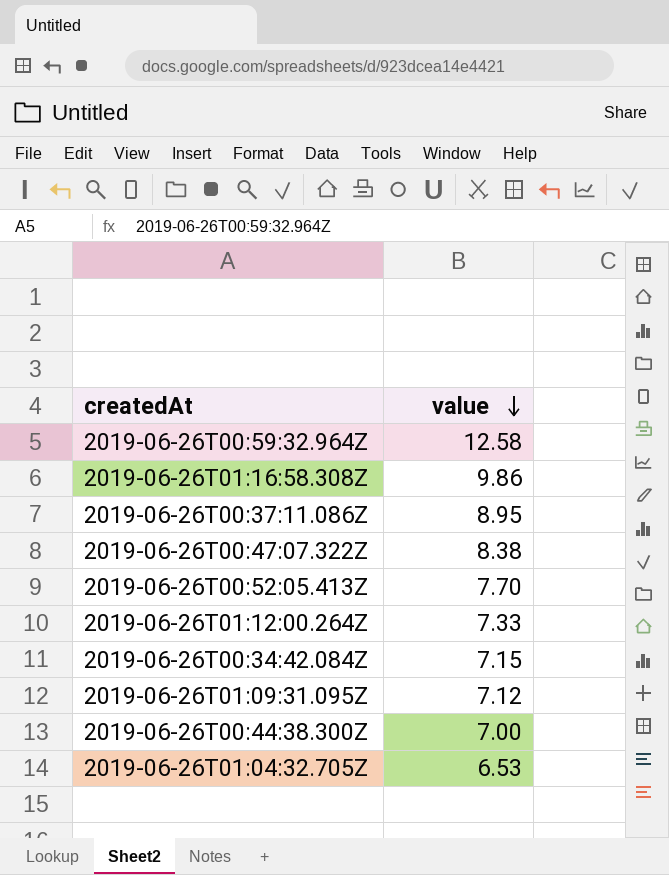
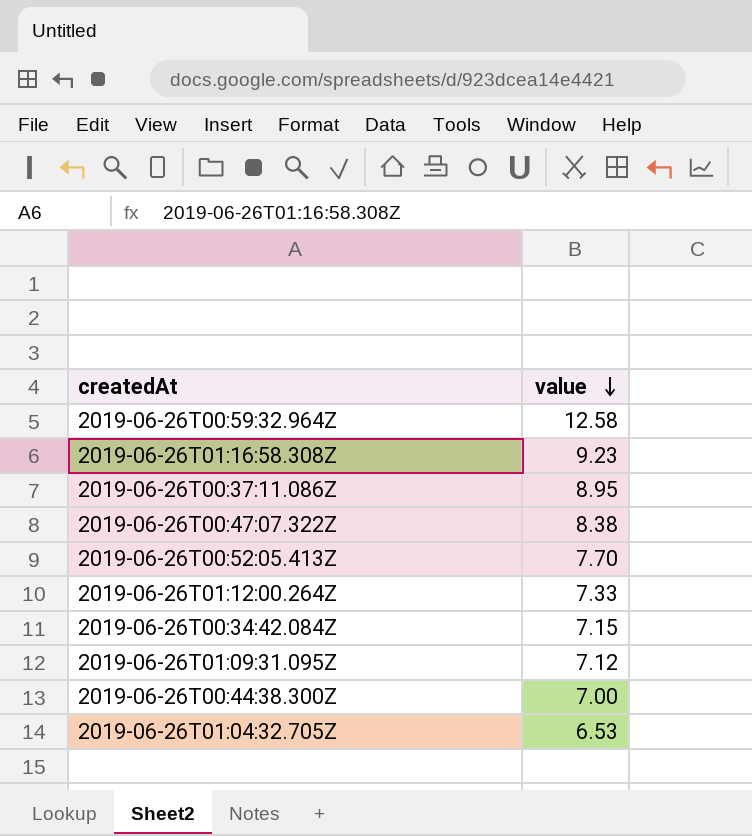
2019-06-26T01:16:58.308Z | value: 9.86 -> 9.23

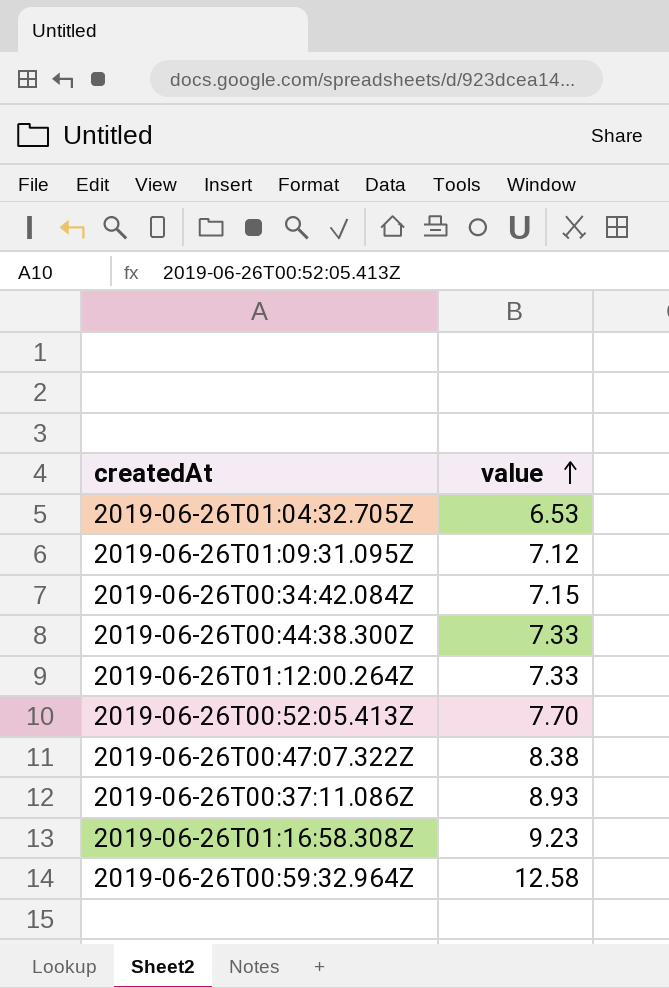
row order: value descending -> value ascending
2019-06-26T00:44:38.300Z | value: 7.00 -> 7.33
2019-06-26T00:37:11.086Z | value: 8.95 -> 8.93

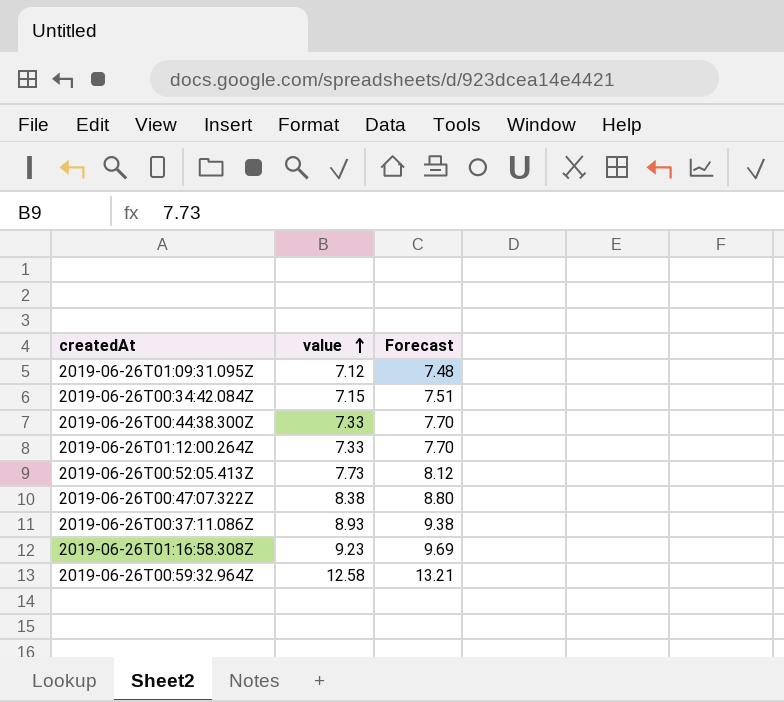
column Forecast | formula: none -> [value] * 1.05
row 2019-06-26T01:04:32.705Z: 6.53 -> none
2019-06-26T00:52:05.413Z | value: 7.70 -> 7.73

